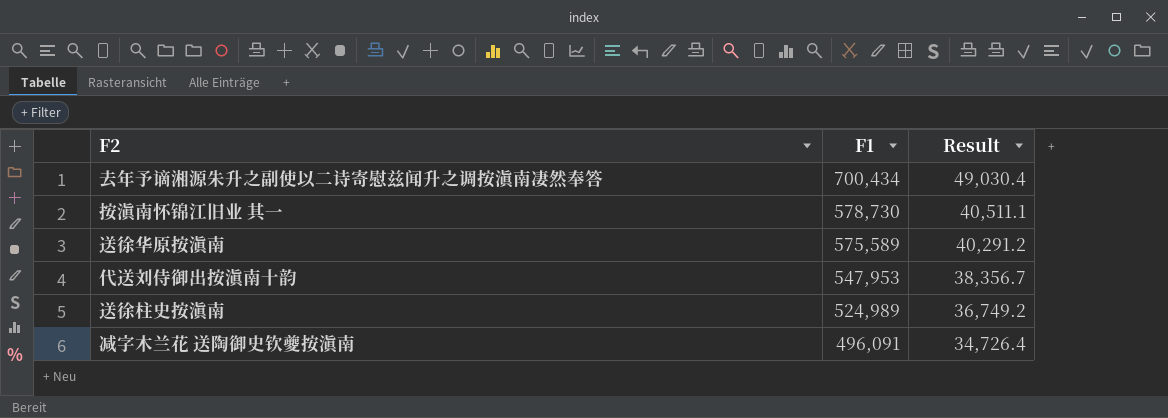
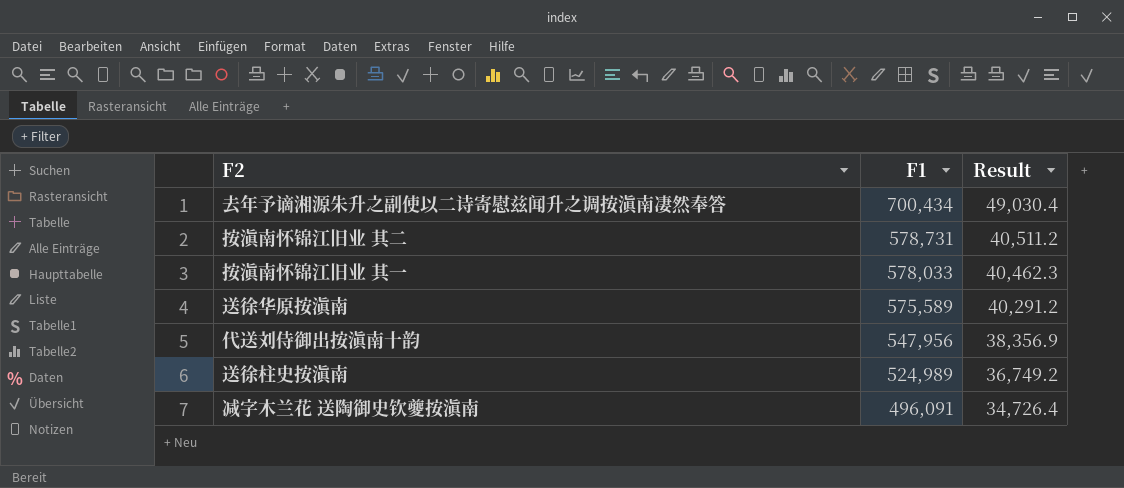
row 按滇南怀锦江旧业 其二: none -> 578,731 | 40,511.2
按滇南怀锦江旧业 其一 | F1: 578,730 -> 578,033
按滇南怀锦江旧业 其一 | Result: 40,511.1 -> 40,462.3
代送刘侍御出按滇南十韵 | F1: 547,953 -> 547,956
代送刘侍御出按滇南十韵 | Result: 38,356.7 -> 38,356.9

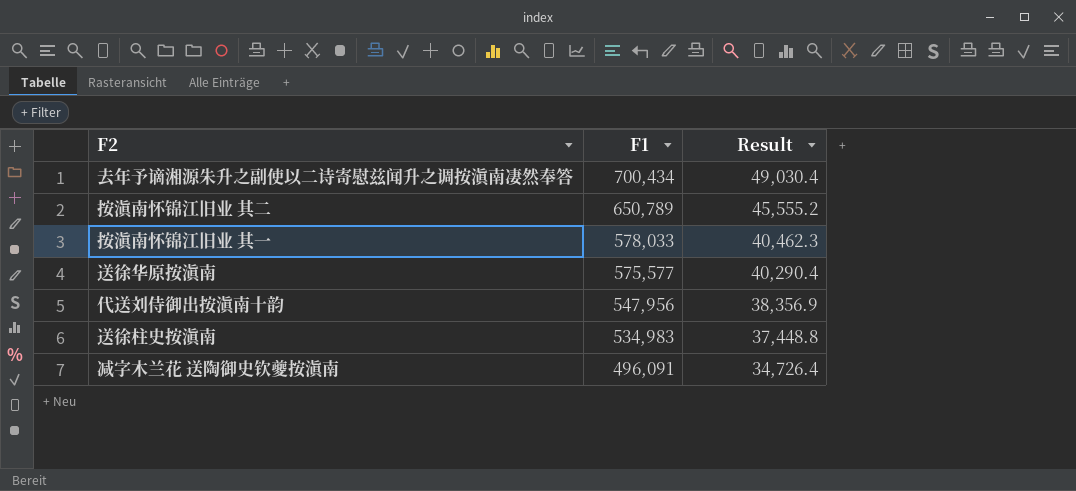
按滇南怀锦江旧业 其二 | F1: 578,731 -> 650,789
按滇南怀锦江旧业 其二 | Result: 40,511.2 -> 45,555.2
送徐华原按滇南 | F1: 575,589 -> 575,577
送徐华原按滇南 | Result: 40,291.2 -> 40,290.4
送徐柱史按滇南 | F1: 524,989 -> 534,983
送徐柱史按滇南 | Result: 36,749.2 -> 37,448.8

